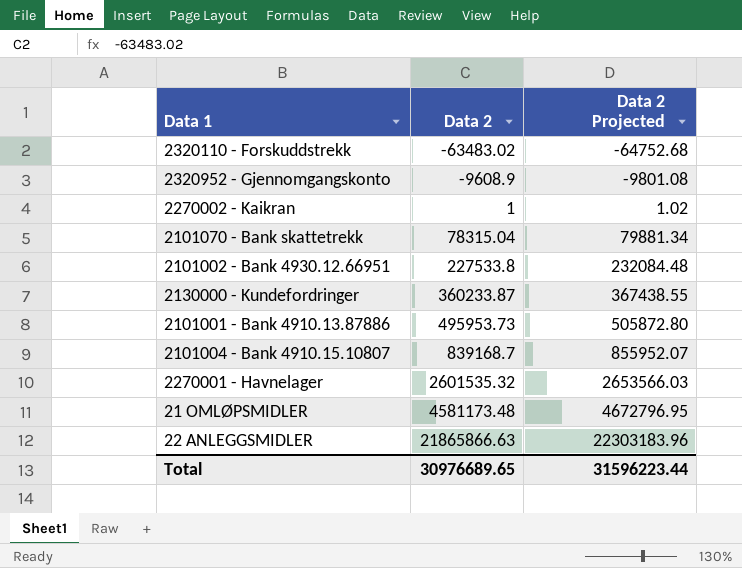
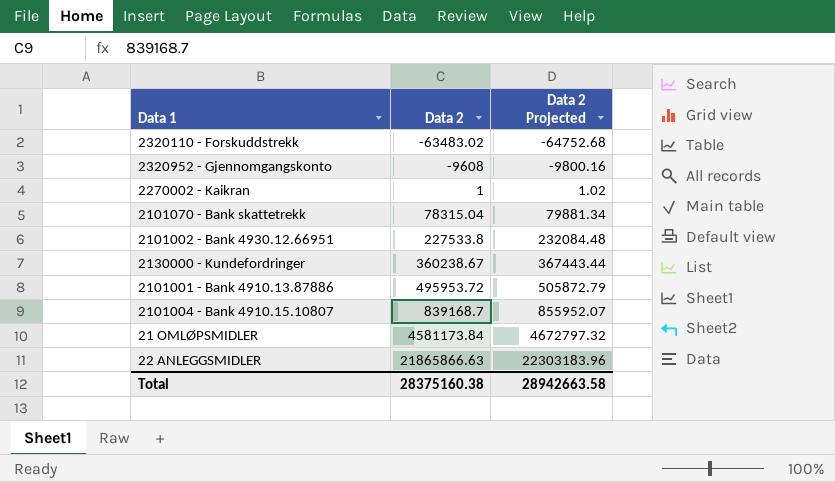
row 2270001 - Havnelager: 2601535.32 | 2653566.03 -> none
2320952 - Gjennomgangskonto | Data 2: -9608.9 -> -9608
2320952 - Gjennomgangskonto | Data 2 Projected: -9801.08 -> -9800.16
2130000 - Kundefordringer | Data 2: 360233.87 -> 360238.67
2130000 - Kundefordringer | Data 2 Projected: 367438.55 -> 367443.44
2101001 - Bank 4910.13.87886 | Data 2: 495953.73 -> 495953.72
2101001 - Bank 4910.13.87886 | Data 2 Projected: 505872.80 -> 505872.79
21 OMLØPSMIDLER | Data 2: 4581173.48 -> 4581173.84
21 OMLØPSMIDLER | Data 2 Projected: 4672796.95 -> 4672797.32
Total | Data 2: 30976689.65 -> 28375160.38
Total | Data 2 Projected: 31596223.44 -> 28942663.58

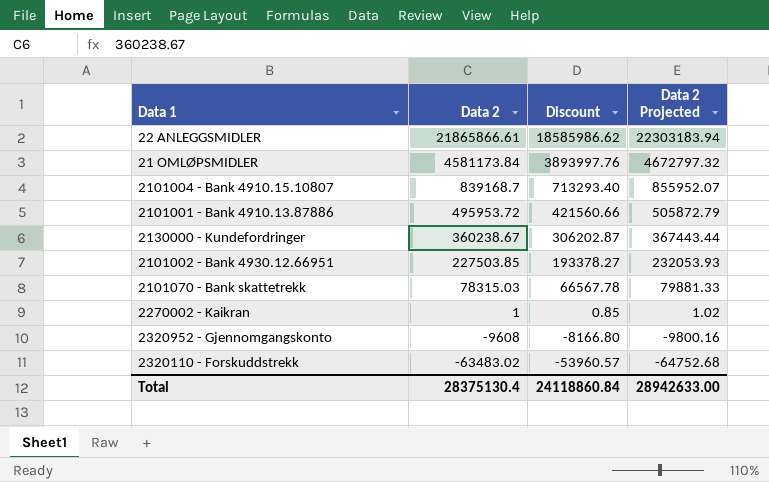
row order: Data 2 ascending -> Data 2 descending
column Discount | formula: none -> [Data 2] * 0.85
22 ANLEGGSMIDLER | Data 2: 21865866.63 -> 21865866.61
22 ANLEGGSMIDLER | Data 2 Projected: 22303183.96 -> 22303183.94
2101002 - Bank 4930.12.66951 | Data 2: 227533.8 -> 227503.85
2101002 - Bank 4930.12.66951 | Data 2 Projected: 232084.48 -> 232053.93
2101070 - Bank skattetrekk | Data 2: 78315.04 -> 78315.03
2101070 - Bank skattetrekk | Data 2 Projected: 79881.34 -> 79881.33
Total | Data 2: 28375160.38 -> 28375130.4
Total | Data 2 Projected: 28942663.58 -> 28942633.00

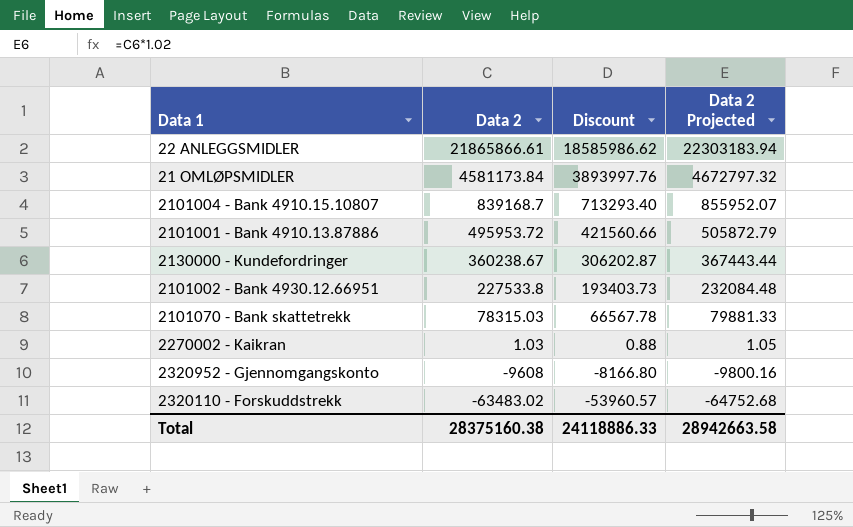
2101002 - Bank 4930.12.66951 | Data 2: 227503.85 -> 227533.8
2101002 - Bank 4930.12.66951 | Discount: 193378.27 -> 193403.73
2101002 - Bank 4930.12.66951 | Data 2 Projected: 232053.93 -> 232084.48
2270002 - Kaikran | Data 2: 1 -> 1.03
2270002 - Kaikran | Discount: 0.85 -> 0.88
2270002 - Kaikran | Data 2 Projected: 1.02 -> 1.05
Total | Data 2: 28375130.4 -> 28375160.38
Total | Discount: 24118860.84 -> 24118886.33
Total | Data 2 Projected: 28942633.00 -> 28942663.58

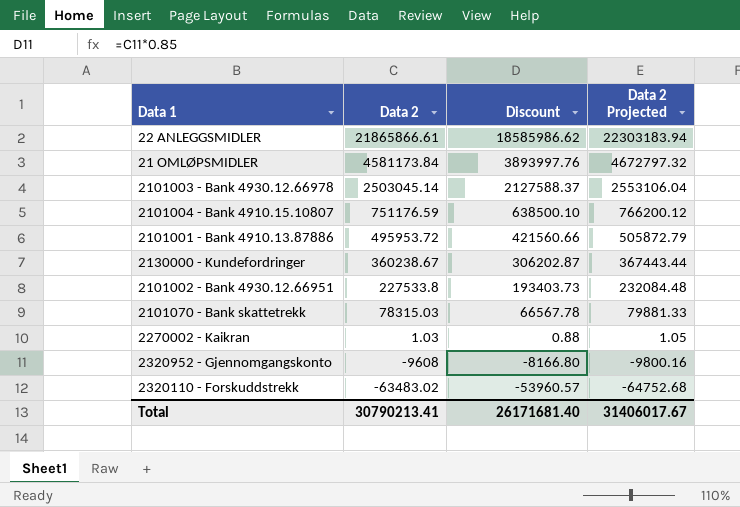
row 2101003 - Bank 4930.12.66978: none -> 2503045.14 | 2127588.37 | 2553106.04
2101004 - Bank 4910.15.10807 | Data 2: 839168.7 -> 751176.59
2101004 - Bank 4910.15.10807 | Discount: 713293.40 -> 638500.10
2101004 - Bank 4910.15.10807 | Data 2 Projected: 855952.07 -> 766200.12
Total | Data 2: 28375160.38 -> 30790213.41
Total | Discount: 24118886.33 -> 26171681.40
Total | Data 2 Projected: 28942663.58 -> 31406017.67

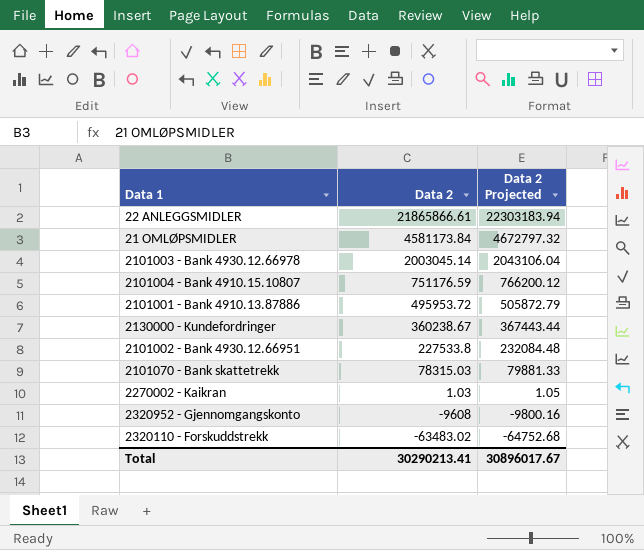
column Discount | formula: [Data 2] * 0.85 -> none
2101003 - Bank 4930.12.66978 | Data 2: 2503045.14 -> 2003045.14
2101003 - Bank 4930.12.66978 | Data 2 Projected: 2553106.04 -> 2043106.04
Total | Data 2: 30790213.41 -> 30290213.41
Total | Data 2 Projected: 31406017.67 -> 30896017.67

